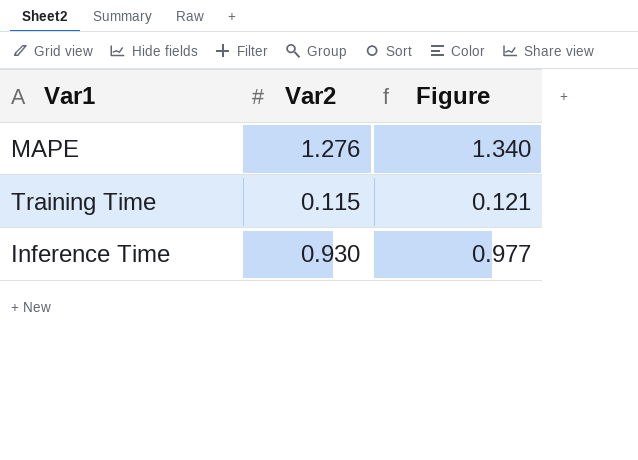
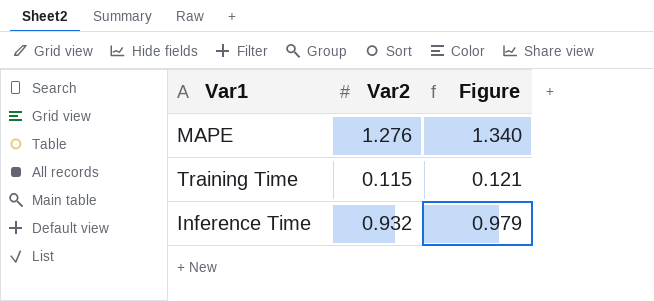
Inference Time | Var2: 0.930 -> 0.932
Inference Time | Figure: 0.977 -> 0.979

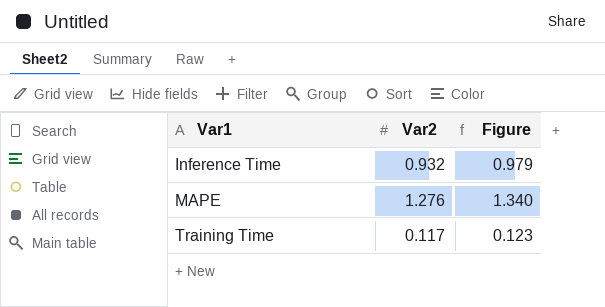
row order: none -> Var1 ascending
Training Time | Var2: 0.115 -> 0.117
Training Time | Figure: 0.121 -> 0.123

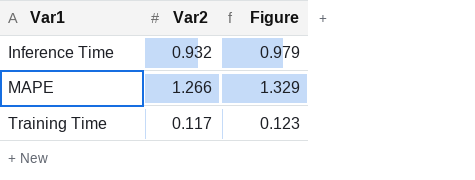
MAPE | Var2: 1.276 -> 1.266
MAPE | Figure: 1.340 -> 1.329

